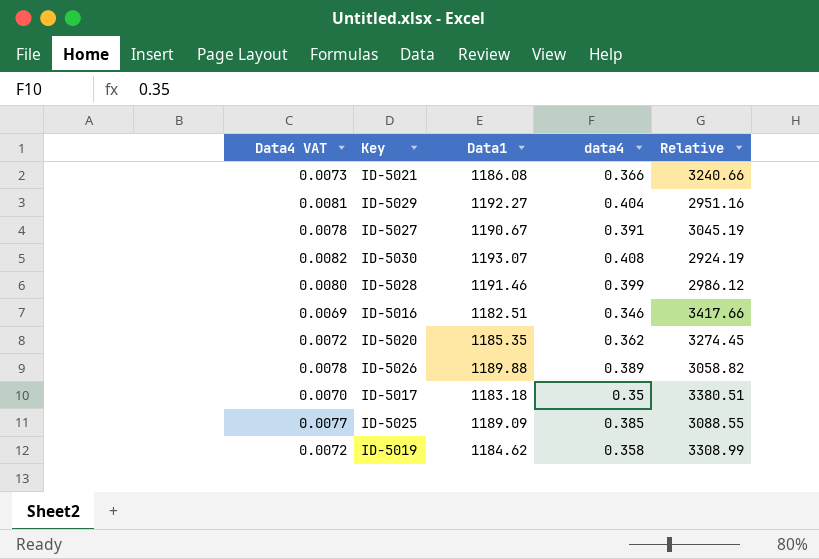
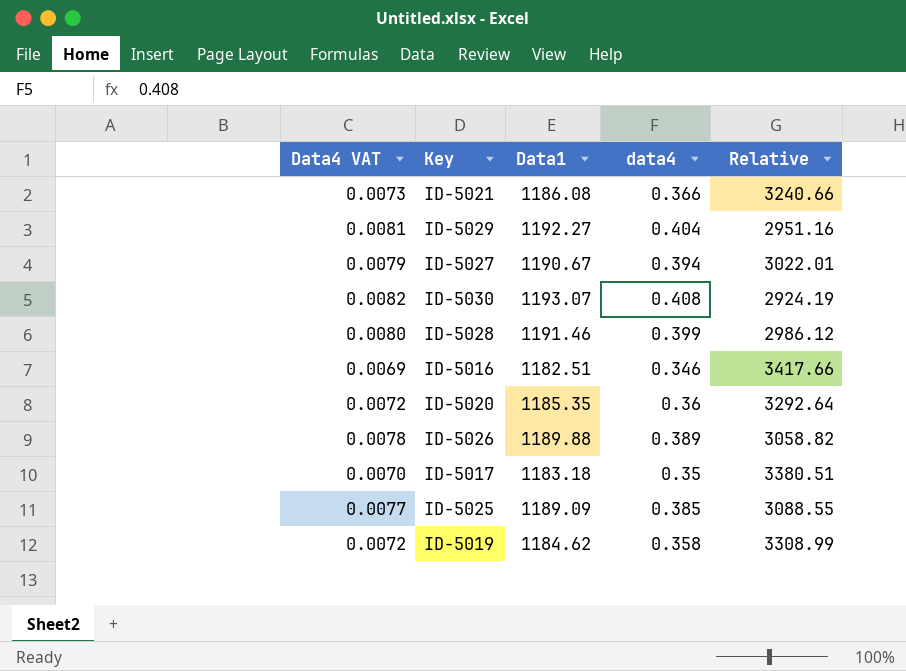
ID-5027 | Data4 VAT: 0.0078 -> 0.0079
ID-5027 | data4: 0.391 -> 0.394
ID-5027 | Relative: 3045.19 -> 3022.01
ID-5020 | data4: 0.362 -> 0.36
ID-5020 | Relative: 3274.45 -> 3292.64

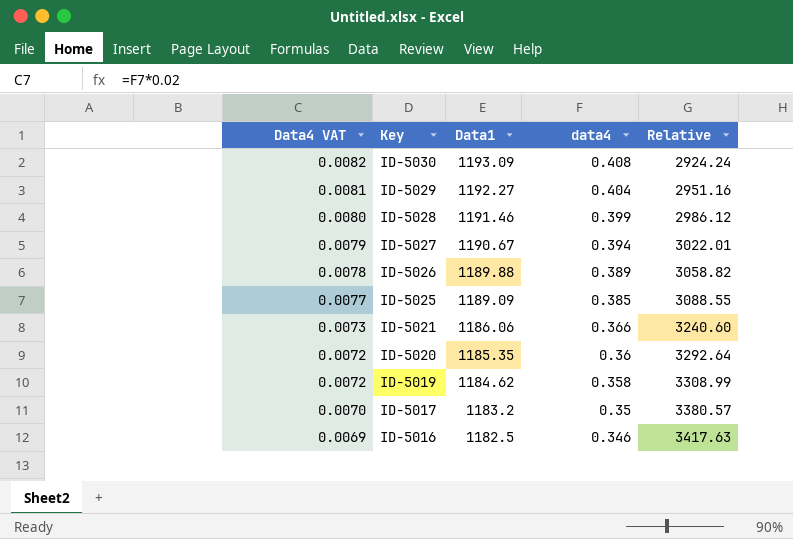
row order: none -> Data4 VAT descending
ID-5030 | Data1: 1193.07 -> 1193.09
ID-5030 | Relative: 2924.19 -> 2924.24
ID-5021 | Data1: 1186.08 -> 1186.06
ID-5021 | Relative: 3240.66 -> 3240.60
ID-5017 | Data1: 1183.18 -> 1183.2
ID-5017 | Relative: 3380.51 -> 3380.57
ID-5016 | Data1: 1182.51 -> 1182.5
ID-5016 | Relative: 3417.66 -> 3417.63

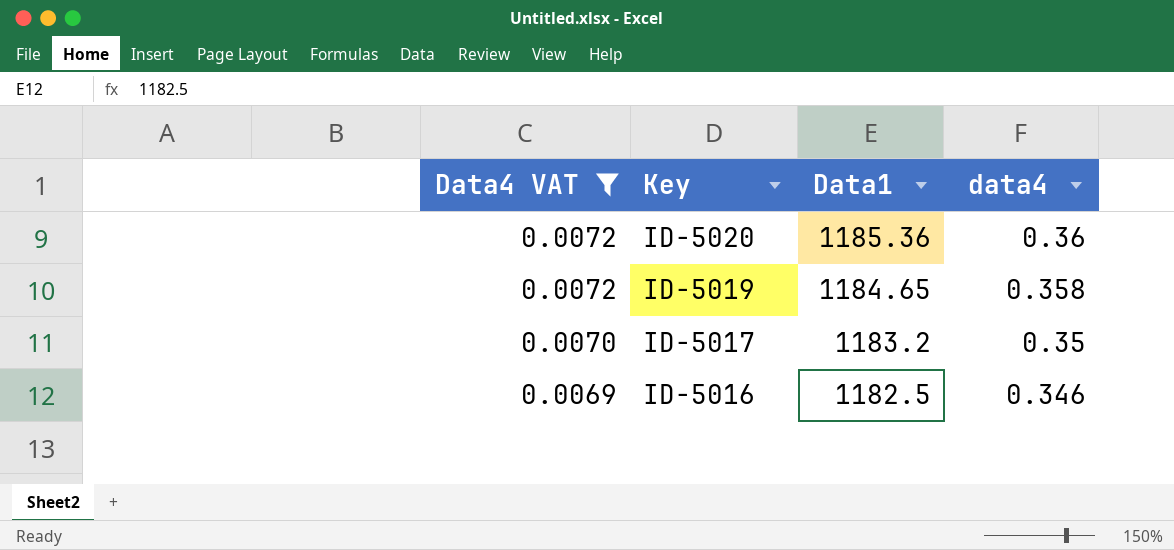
filter: none -> Data4 VAT <= 0.0072
column Relative | formula: [Data1] / [data4] -> none
ID-5020 | Data1: 1185.35 -> 1185.36
ID-5019 | Data1: 1184.62 -> 1184.65

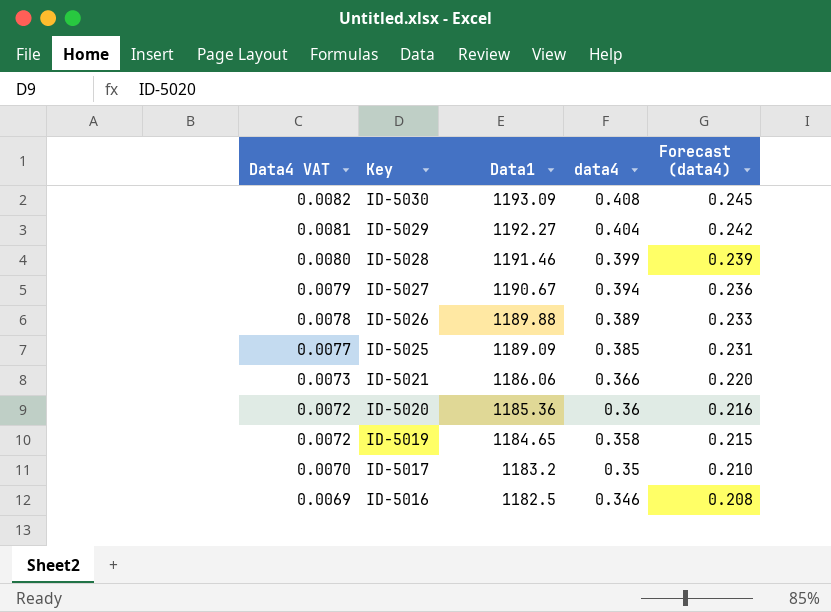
filter: Data4 VAT <= 0.0072 -> none
column Forecast (data4) | formula: none -> [data4] * 0.6

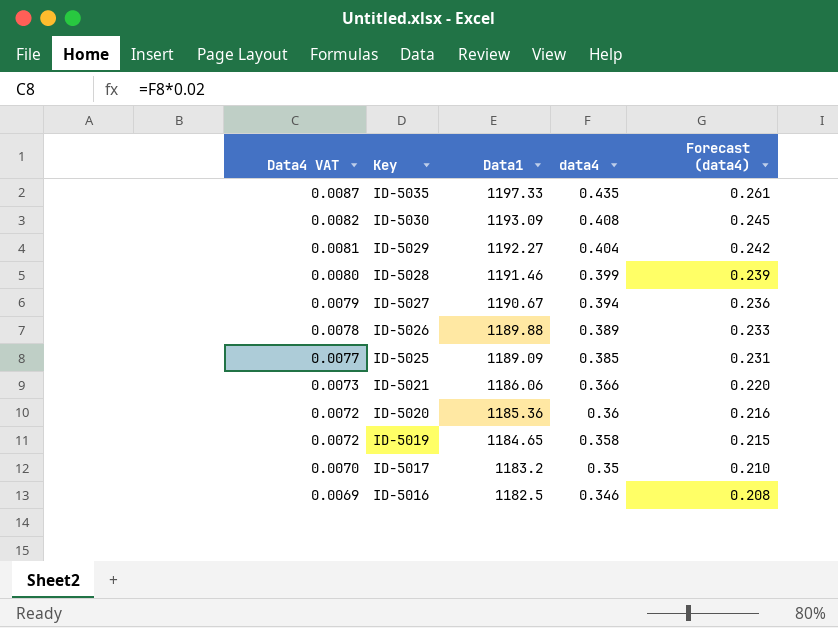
row ID-5035: none -> 0.0087 | 1197.33 | 0.435 | 0.261

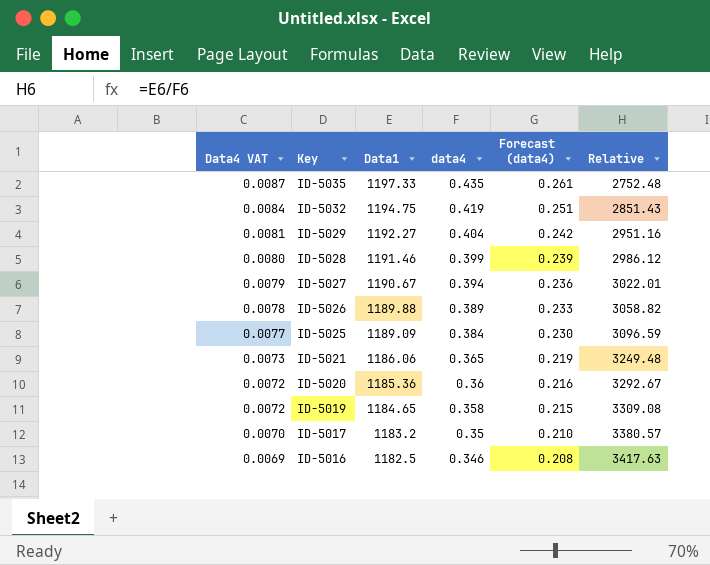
column Relative | formula: none -> [Data1] / [data4]
row ID-5030: 0.0082 | 1193.09 | 0.408 | 0.245 -> none
row ID-5032: none -> 0.0084 | 1194.75 | 0.419 | 0.251 | 2851.43
ID-5025 | data4: 0.385 -> 0.384
ID-5025 | Forecast (data4): 0.231 -> 0.230
ID-5021 | data4: 0.366 -> 0.365
ID-5021 | Forecast (data4): 0.220 -> 0.219

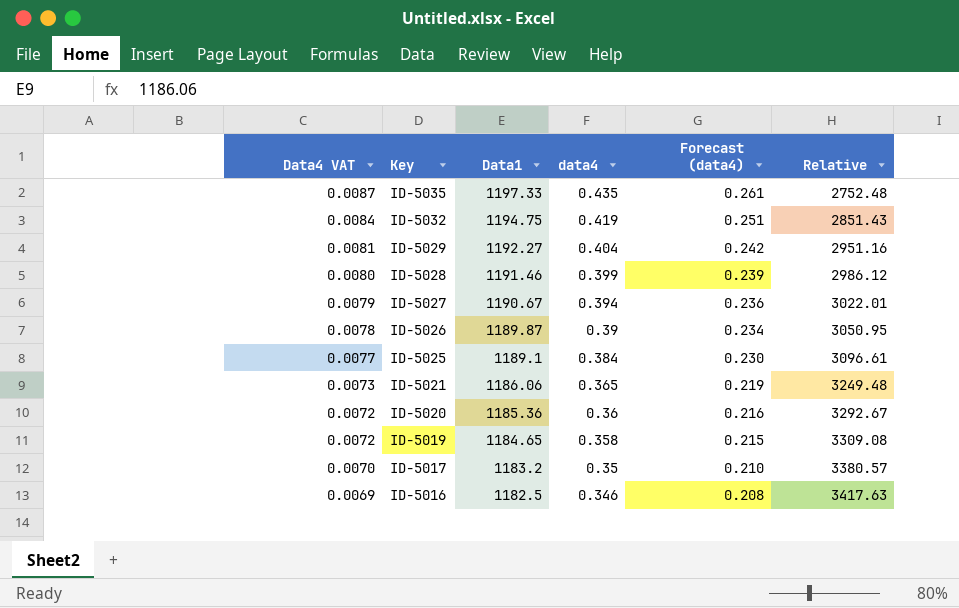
ID-5026 | Data1: 1189.88 -> 1189.87
ID-5026 | data4: 0.389 -> 0.39
ID-5026 | Forecast (data4): 0.233 -> 0.234
ID-5026 | Relative: 3058.82 -> 3050.95
ID-5025 | Data1: 1189.09 -> 1189.1
ID-5025 | Relative: 3096.59 -> 3096.61

